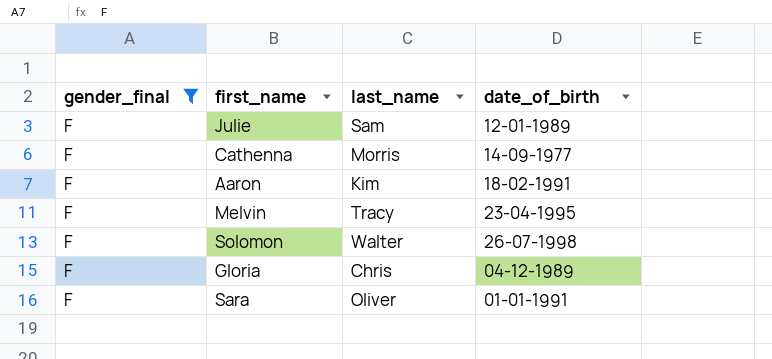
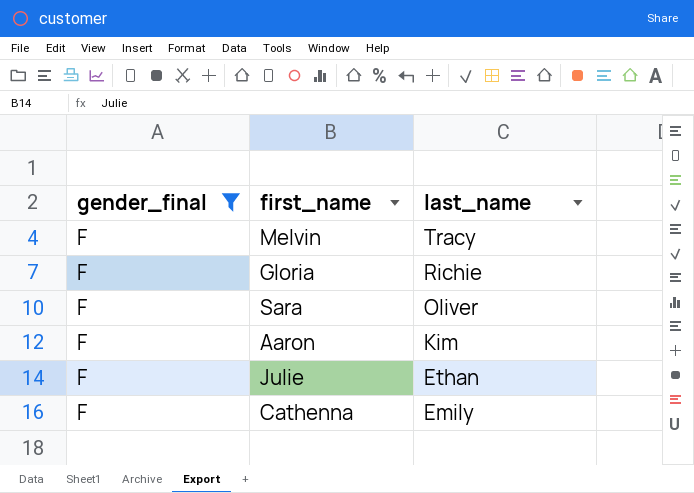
row order: none -> last_name descending
column date_of_birth | position: 4 -> none
row Solomon: F | Walter | 26-07-1998 -> none
Gloria | last_name: Chris -> Richie
Julie | last_name: Sam -> Ethan
Cathenna | last_name: Morris -> Emily

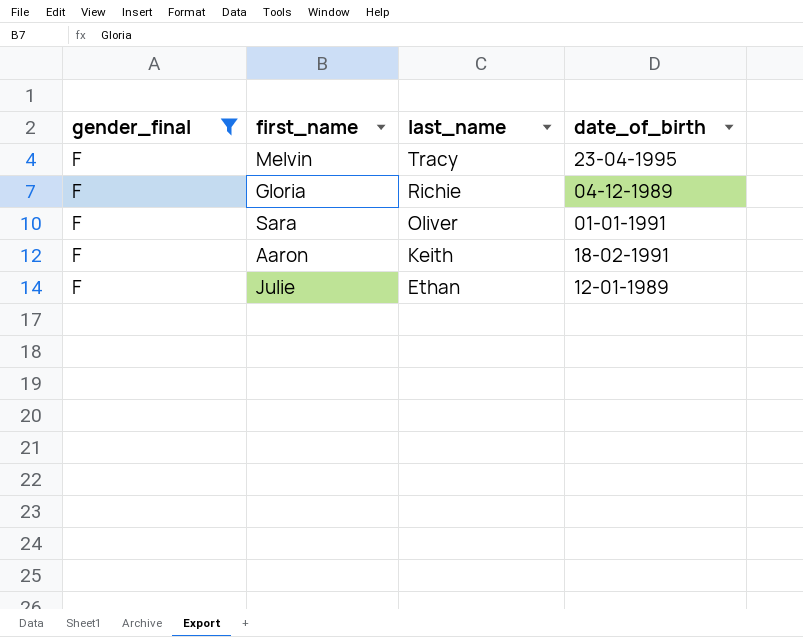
column date_of_birth | position: none -> 4
row Cathenna: F | Emily -> none
Aaron | last_name: Kim -> Keith

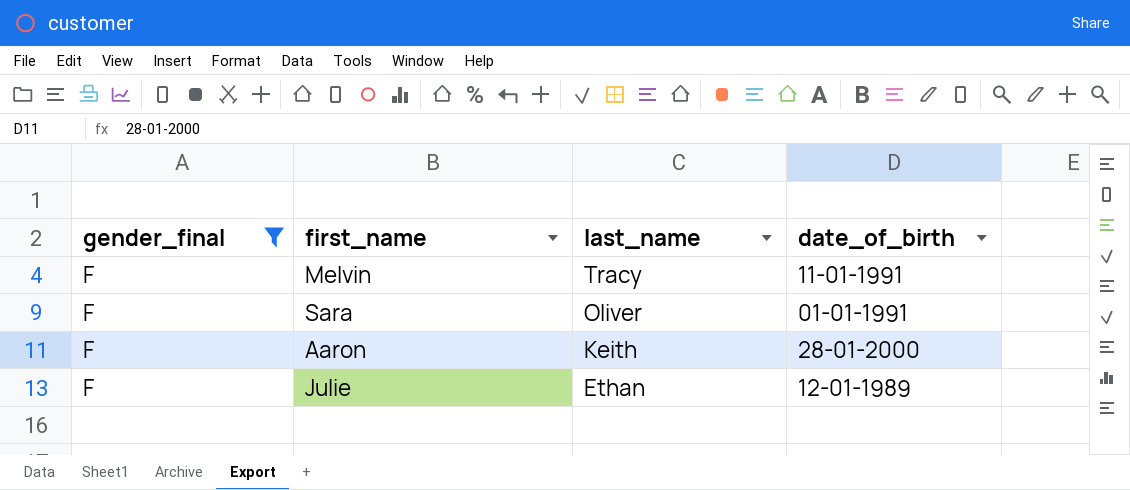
row Gloria: F | Richie | 04-12-1989 -> none
Melvin | date_of_birth: 23-04-1995 -> 11-01-1991
Aaron | date_of_birth: 18-02-1991 -> 28-01-2000

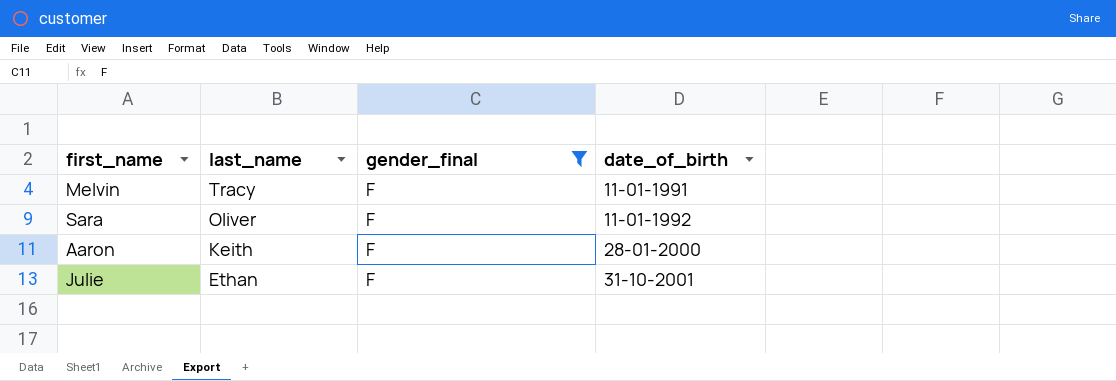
column gender_final | position: 1 -> 3
Sara | date_of_birth: 01-01-1991 -> 11-01-1992
Julie | date_of_birth: 12-01-1989 -> 31-10-2001

